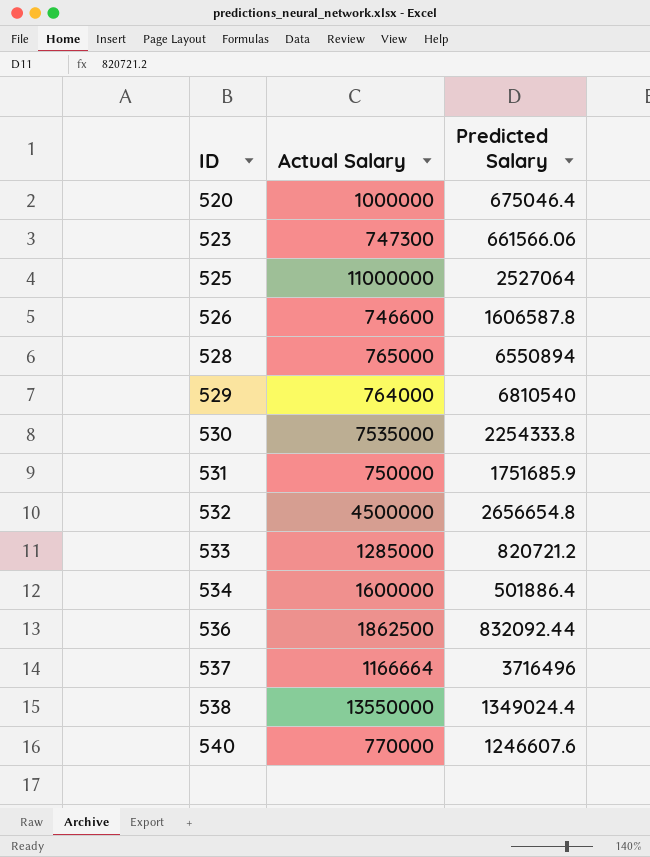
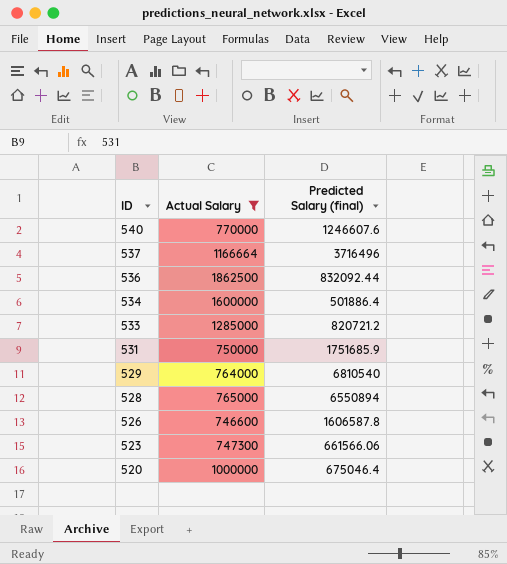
filter: none -> Actual Salary <= 1862500
row order: ID ascending -> ID descending
column name: Predicted Salary -> Predicted Salary (final)

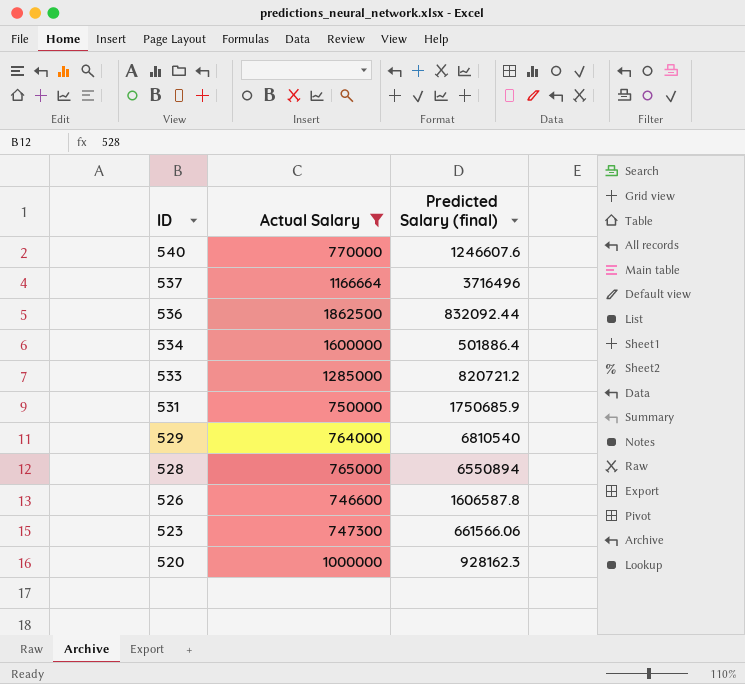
531 | Predicted Salary (final): 1751685.9 -> 1750685.9
520 | Predicted Salary (final): 675046.4 -> 928162.3

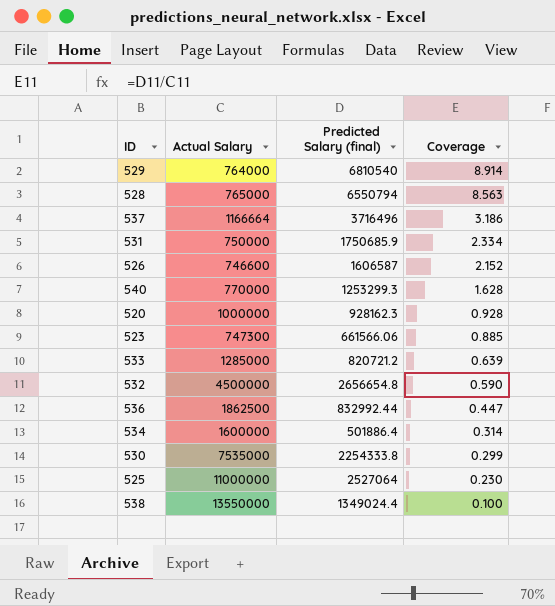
filter: Actual Salary <= 1862500 -> none
row order: ID descending -> Coverage descending
column Coverage | formula: none -> [Predicted Salary (final)] / [Actual Salary]
528 | Predicted Salary (final): 6550894 -> 6550794
526 | Predicted Salary (final): 1606587.8 -> 1606587
540 | Predicted Salary (final): 1246607.6 -> 1253299.3
536 | Predicted Salary (final): 832092.44 -> 832992.44

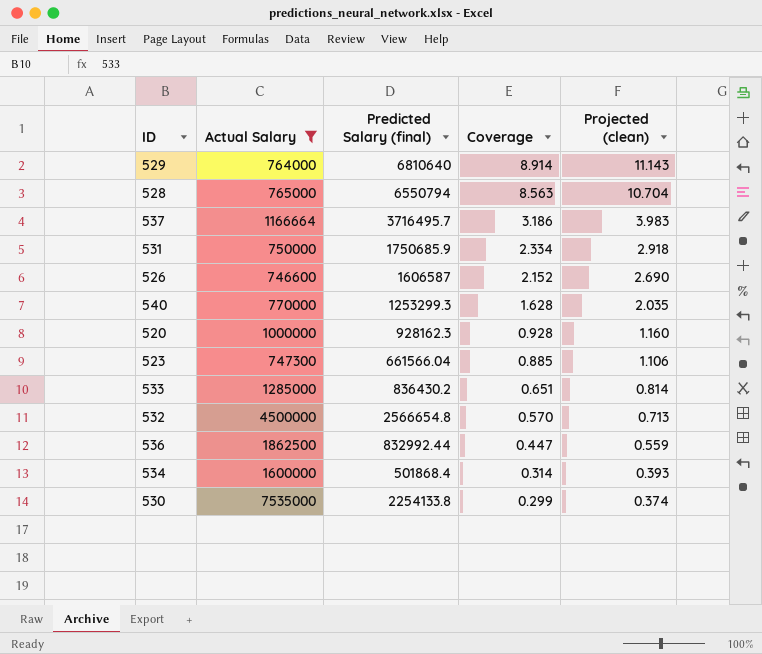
filter: none -> Actual Salary <= 7535000
column Projected (clean) | formula: none -> [Coverage] * 1.25
529 | Predicted Salary (final): 6810540 -> 6810640
537 | Predicted Salary (final): 3716496 -> 3716495.7
523 | Predicted Salary (final): 661566.06 -> 661566.04
533 | Predicted Salary (final): 820721.2 -> 836430.2
533 | Coverage: 0.639 -> 0.651
532 | Predicted Salary (final): 2656654.8 -> 2566654.8
532 | Coverage: 0.590 -> 0.570
534 | Predicted Salary (final): 501886.4 -> 501868.4
530 | Predicted Salary (final): 2254333.8 -> 2254133.8

